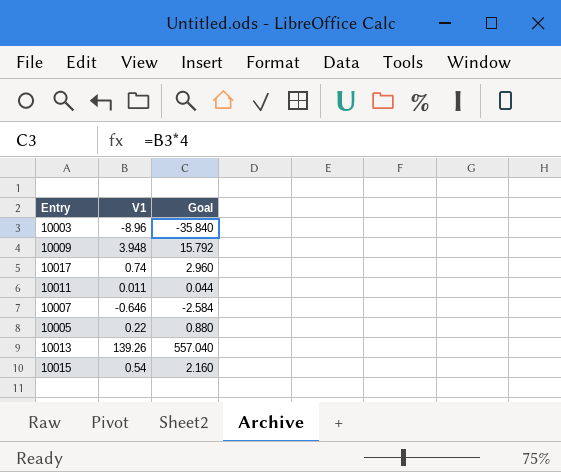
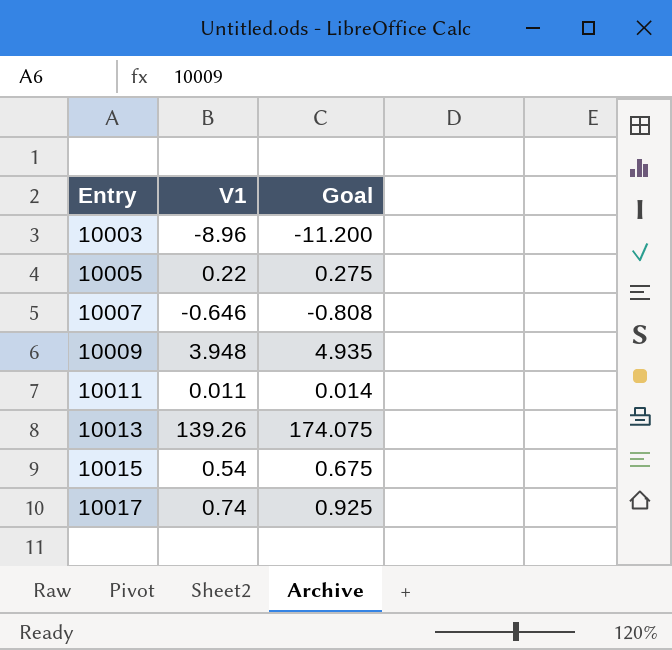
row order: none -> Entry ascending
column Goal | formula: [V1] * 4 -> [V1] * 1.25

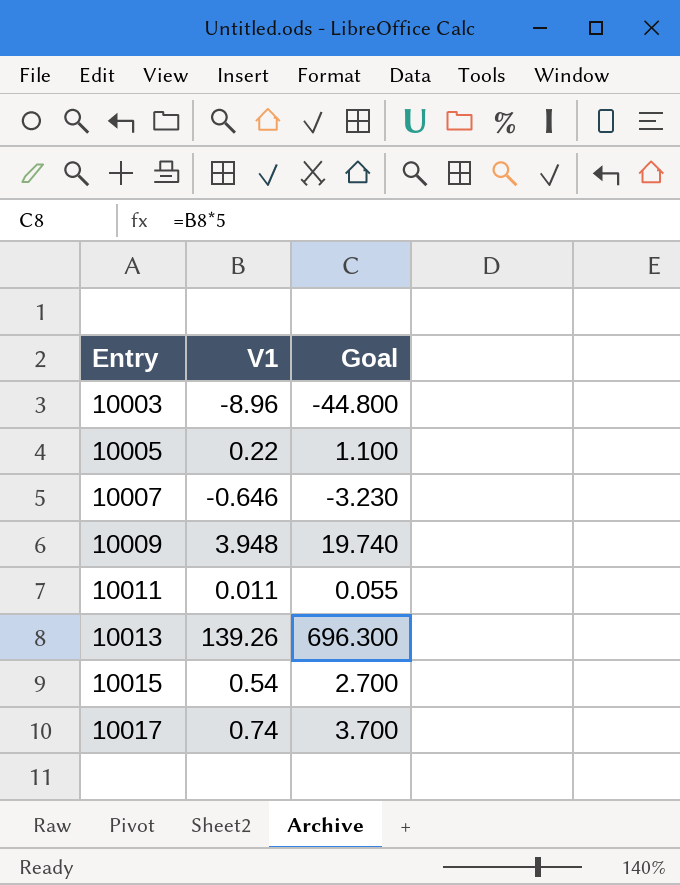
column Goal | formula: [V1] * 1.25 -> [V1] * 5

